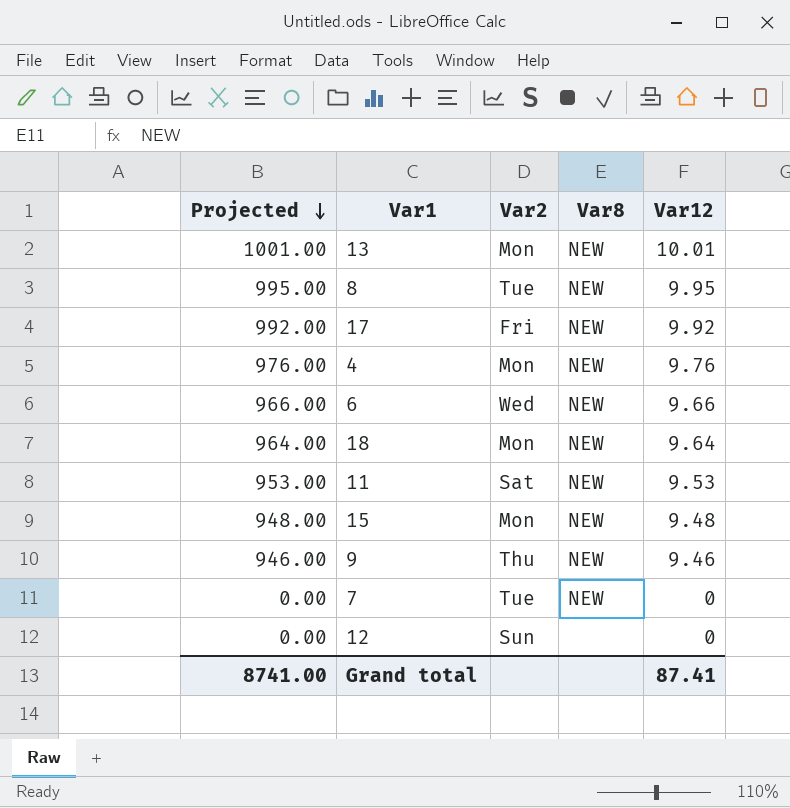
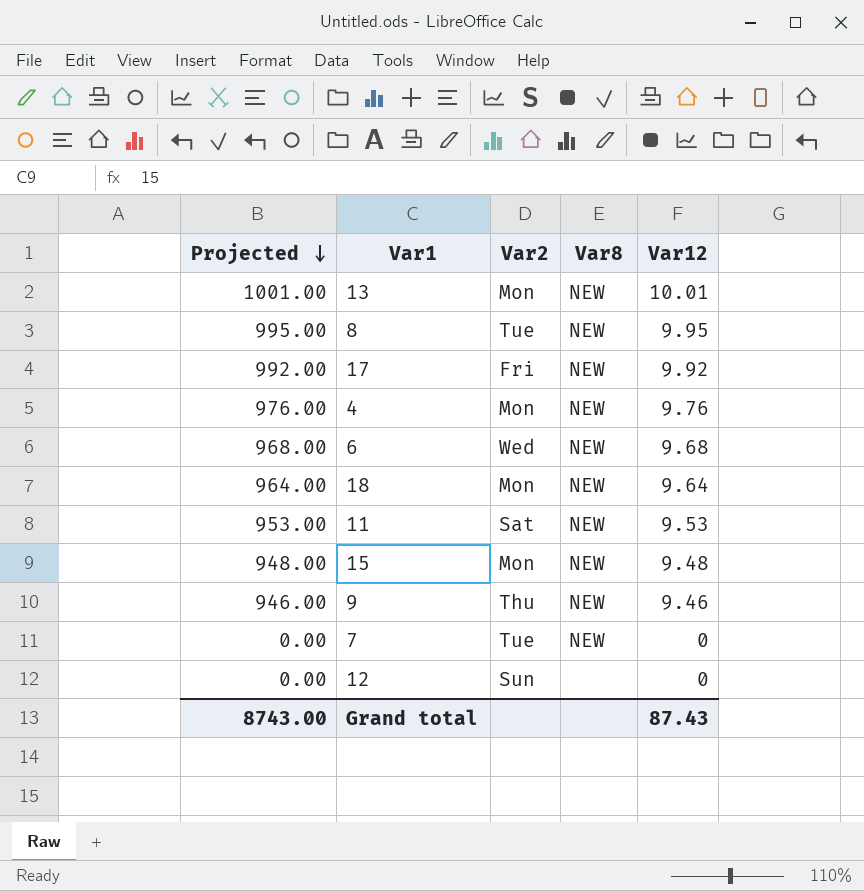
6 | Projected: 966.00 -> 968.00
6 | Var12: 9.66 -> 9.68
Grand total | Projected: 8741.00 -> 8743.00
Grand total | Var12: 87.41 -> 87.43

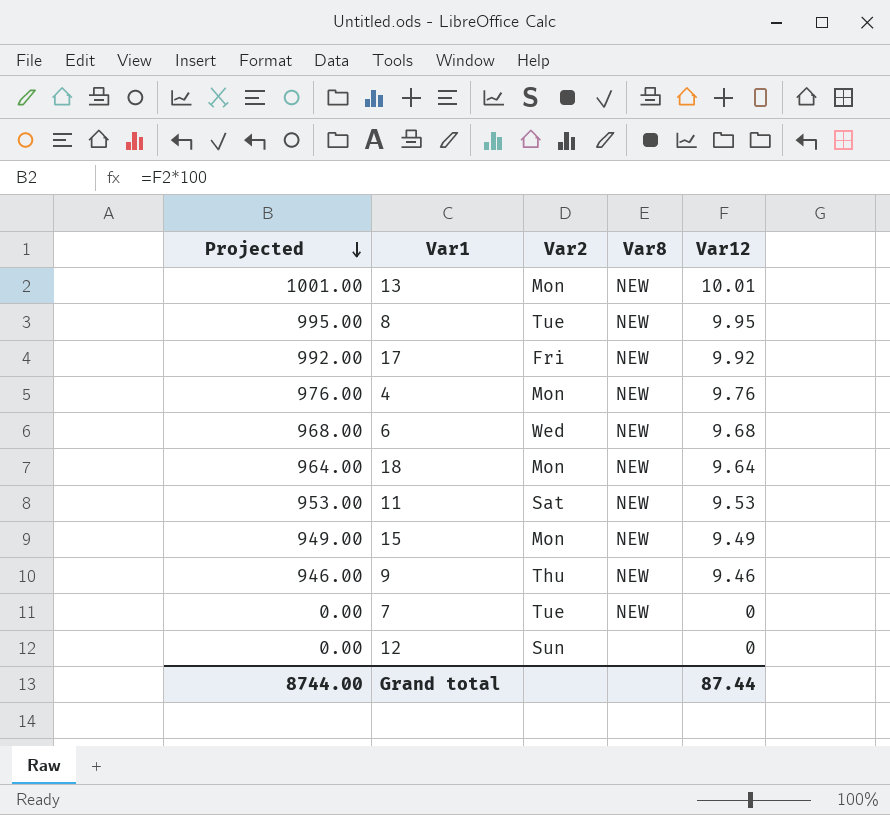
15 | Projected: 948.00 -> 949.00
15 | Var12: 9.48 -> 9.49
Grand total | Projected: 8743.00 -> 8744.00
Grand total | Var12: 87.43 -> 87.44

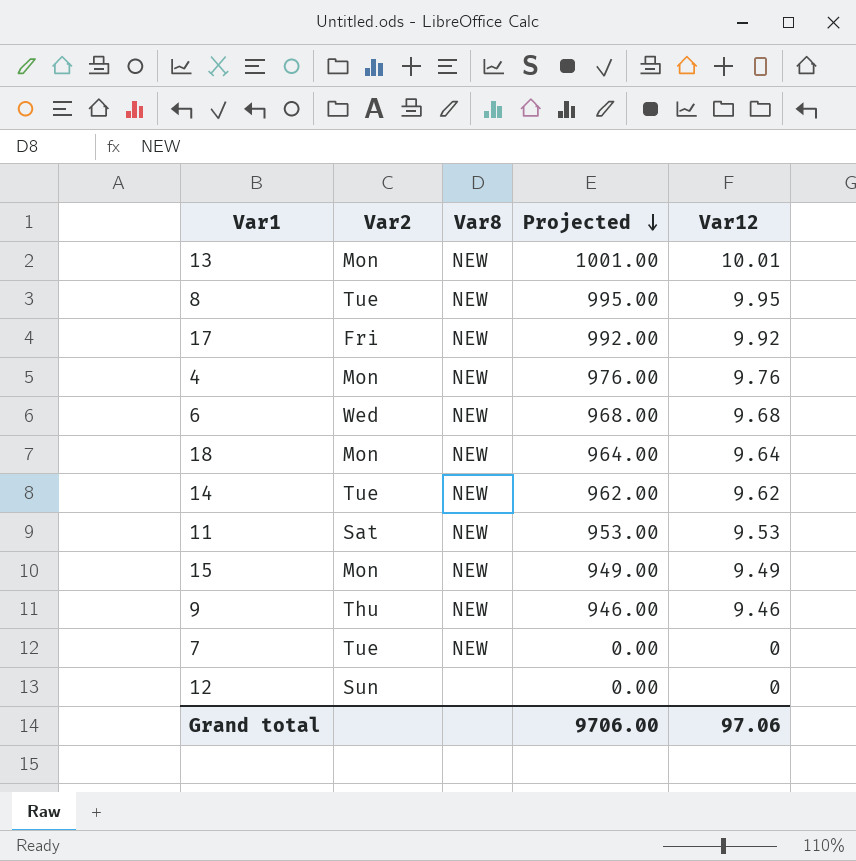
column Projected | position: 1 -> 4
row 14: none -> Tue | NEW | 962.00 | 9.62
Grand total | Projected: 8744.00 -> 9706.00
Grand total | Var12: 87.44 -> 97.06

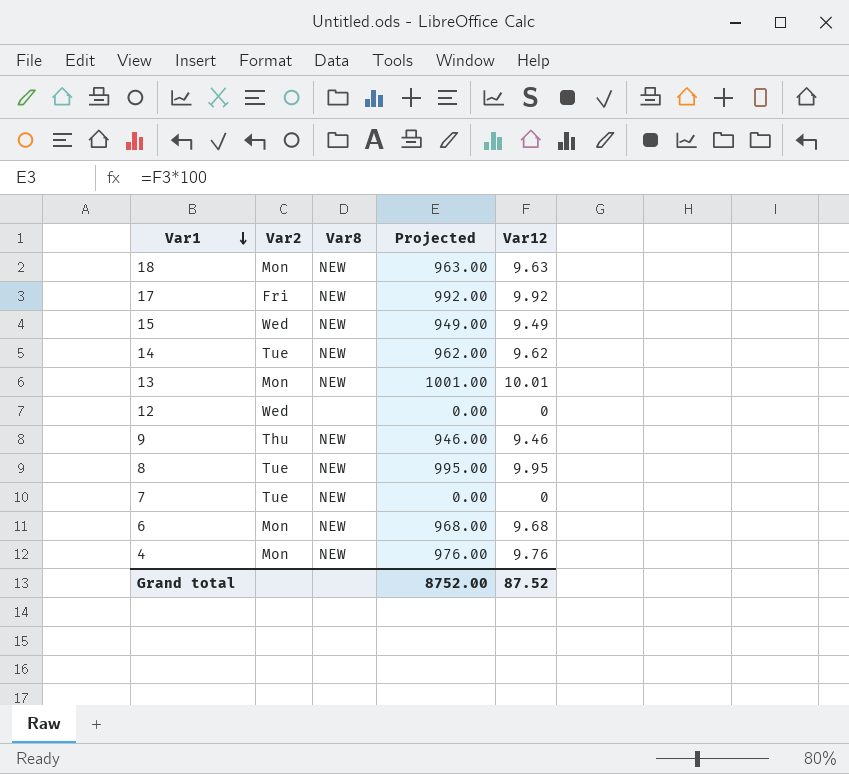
row order: Projected descending -> Var1 descending
row 11: Sat | NEW | 953.00 | 9.53 -> none
18 | Projected: 964.00 -> 963.00
18 | Var12: 9.64 -> 9.63
15 | Var2: Mon -> Wed
12 | Var2: Sun -> Wed
6 | Var2: Wed -> Mon
Grand total | Projected: 9706.00 -> 8752.00
Grand total | Var12: 97.06 -> 87.52

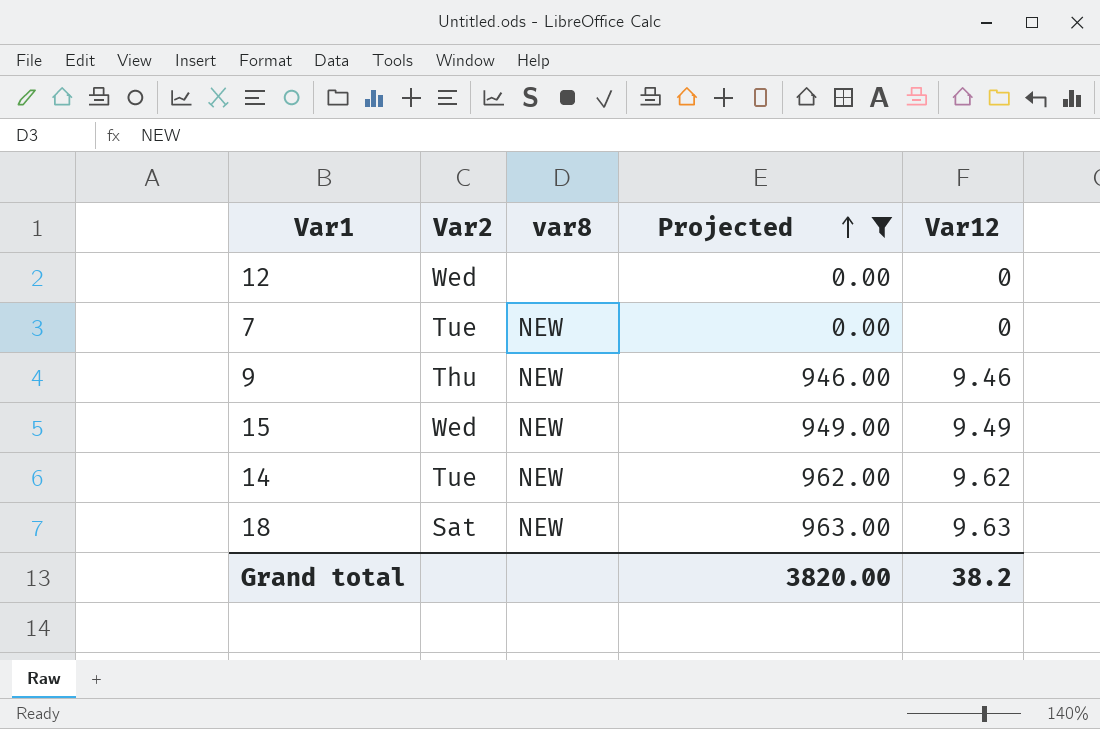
filter: none -> Projected <= 963.00
row order: Var1 descending -> Projected ascending
column name: Var8 -> var8
18 | Var2: Mon -> Sat
Grand total | Projected: 8752.00 -> 3820.00
Grand total | Var12: 87.52 -> 38.2

